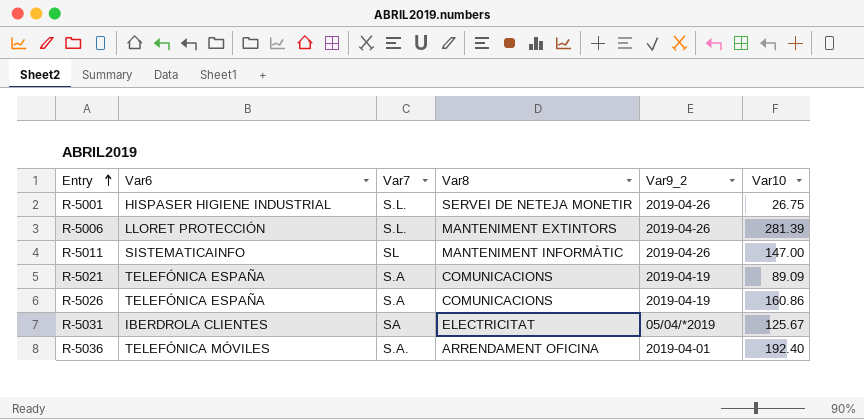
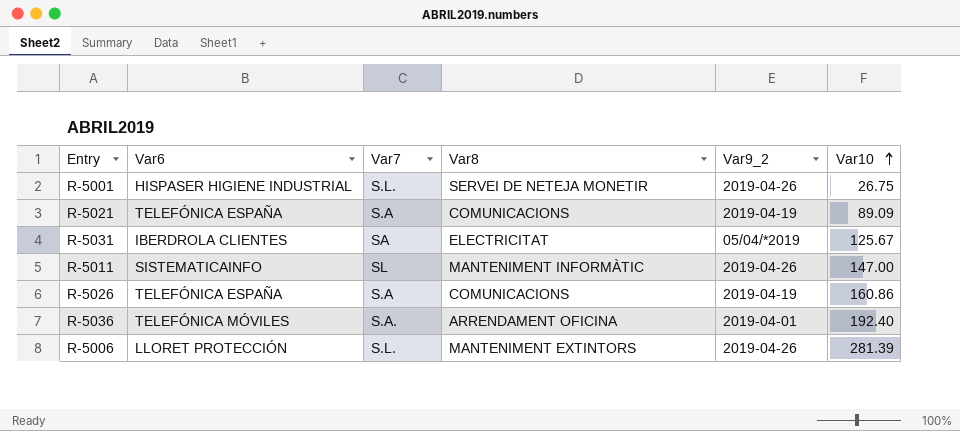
row order: Entry ascending -> Var10 ascending

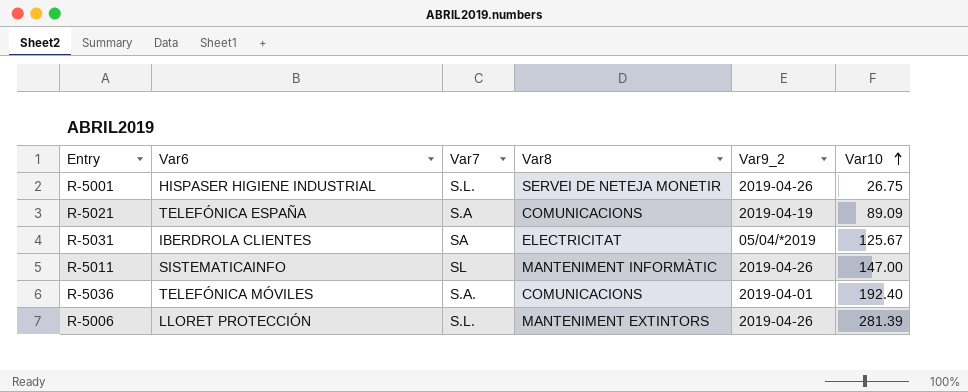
row R-5026: TELEFÓNICA ESPAÑA | S.A | COMUNICACIONS | 2019-04-19 | 160.86 -> none
R-5036 | Var8: ARRENDAMENT OFICINA -> COMUNICACIONS

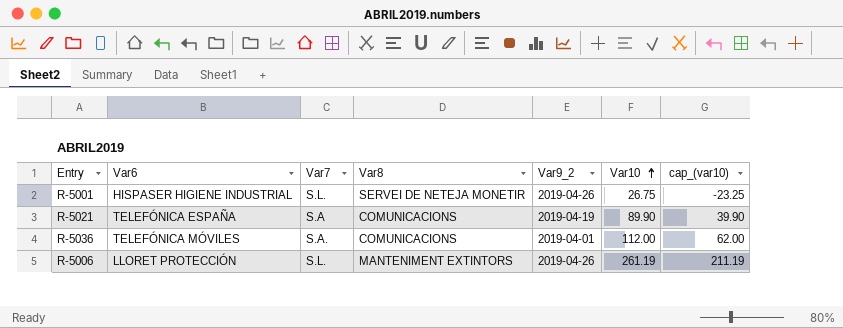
column cap_(var10) | formula: none -> [Var10] - 50
row R-5031: IBERDROLA CLIENTES | SA | ELECTRICITAT | 05/04/*2019 | 125.67 -> none
row R-5011: SISTEMATICAINFO | SL | MANTENIMENT INFORMÀTIC | 2019-04-26 | 147.00 -> none
R-5021 | Var10: 89.09 -> 89.90
R-5036 | Var10: 192.40 -> 112.00
R-5006 | Var10: 281.39 -> 261.19

